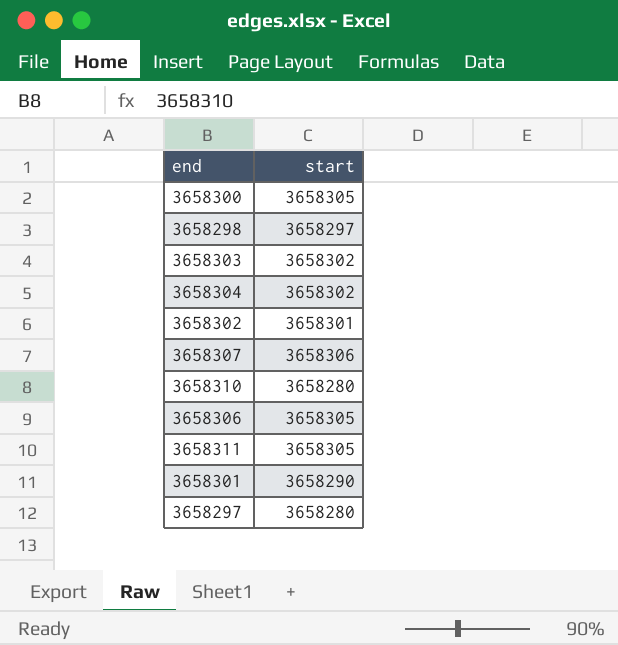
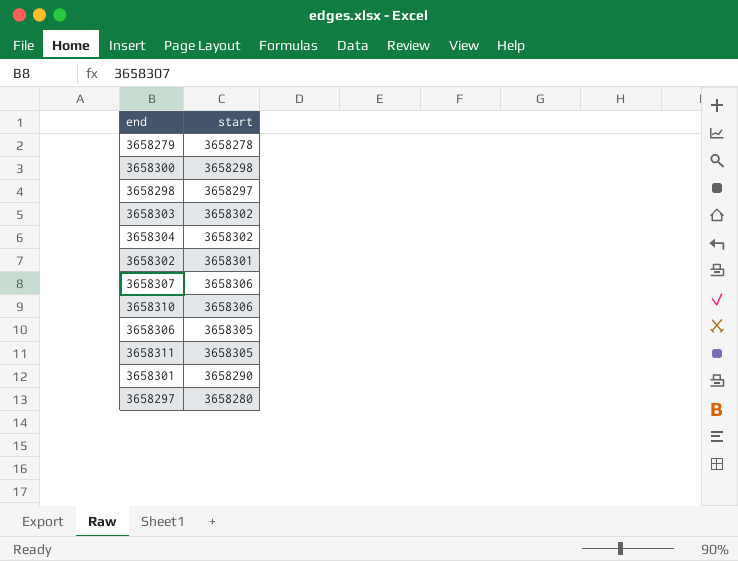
row 3658279: none -> 3658278
3658300 | start: 3658305 -> 3658298
3658310 | start: 3658280 -> 3658306

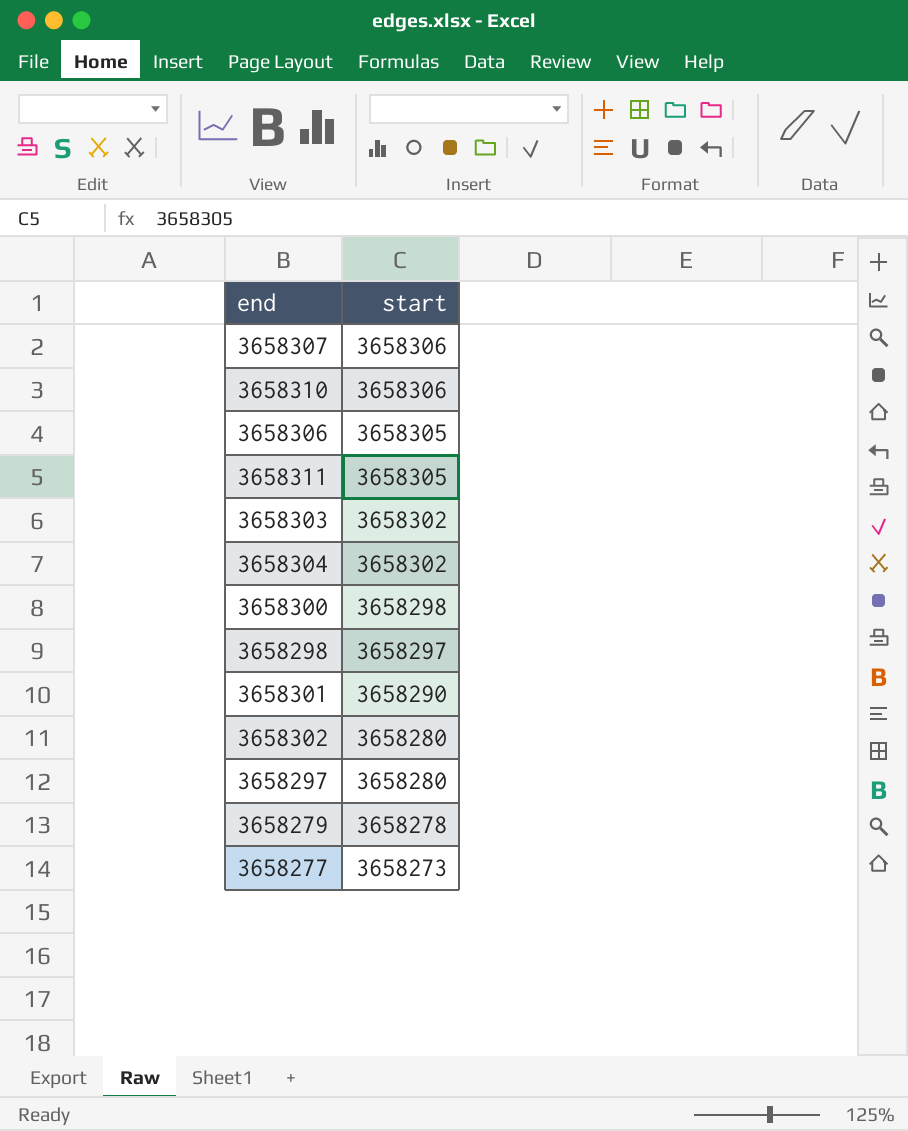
row order: none -> start descending
3658302 | start: 3658301 -> 3658280
row 3658277: none -> 3658273

